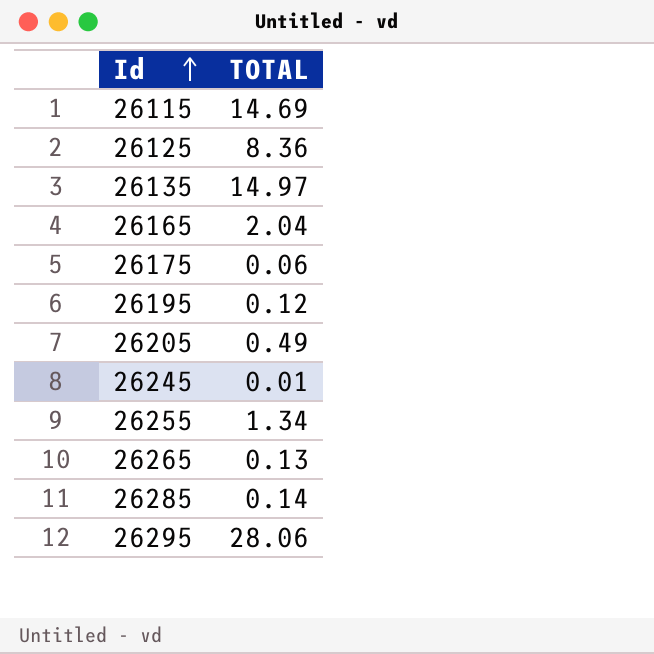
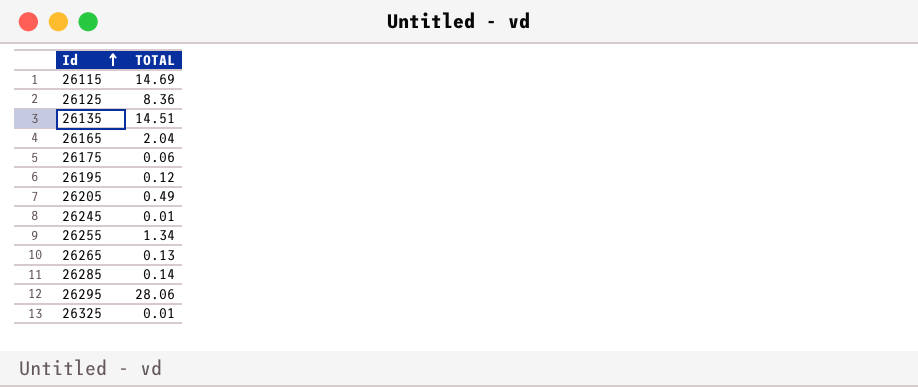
26135 | TOTAL: 14.97 -> 14.51
row 26325: none -> 0.01

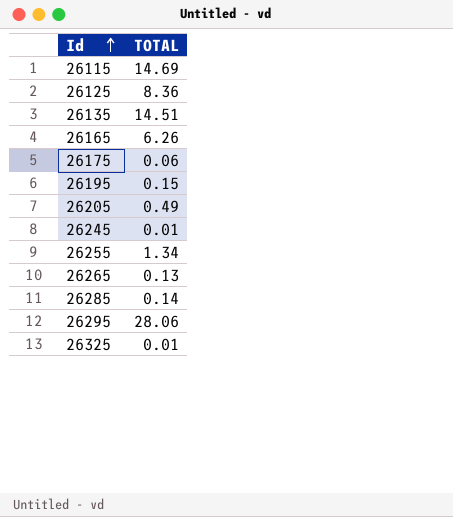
26165 | TOTAL: 2.04 -> 6.26
26195 | TOTAL: 0.12 -> 0.15

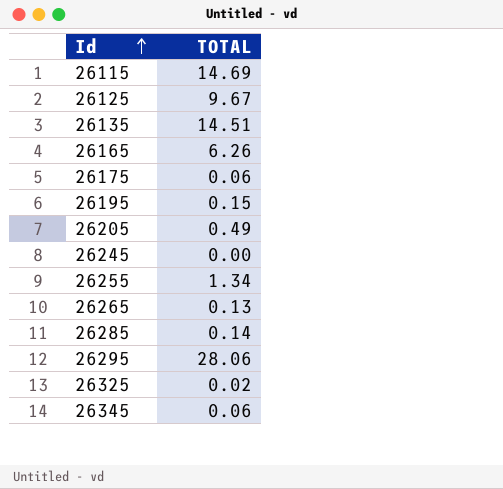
26125 | TOTAL: 8.36 -> 9.67
26245 | TOTAL: 0.01 -> 0.00
26325 | TOTAL: 0.01 -> 0.02
row 26345: none -> 0.06

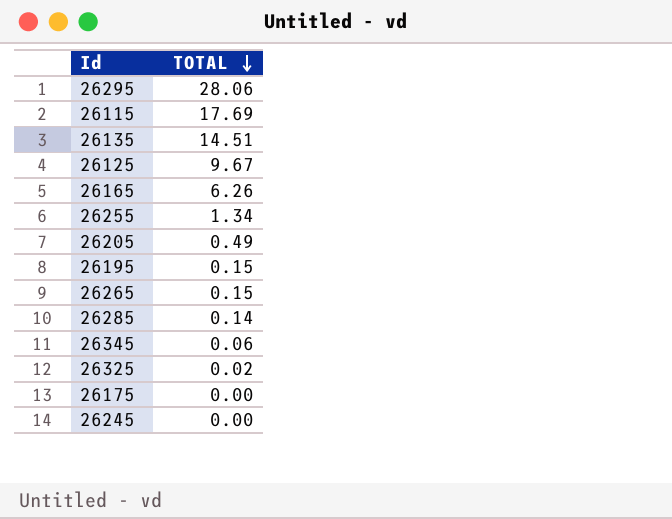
row order: Id ascending -> TOTAL descending
26115 | TOTAL: 14.69 -> 17.69
26265 | TOTAL: 0.13 -> 0.15
26175 | TOTAL: 0.06 -> 0.00

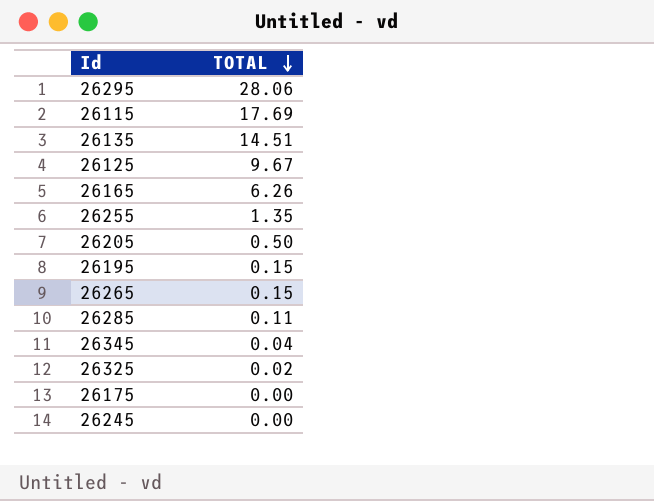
26255 | TOTAL: 1.34 -> 1.35
26205 | TOTAL: 0.49 -> 0.50
26285 | TOTAL: 0.14 -> 0.11
26345 | TOTAL: 0.06 -> 0.04

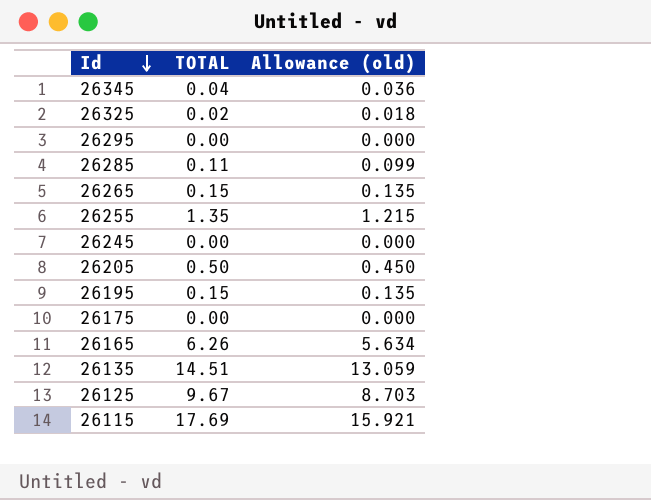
row order: TOTAL descending -> Id descending
column Allowance (old) | formula: none -> [TOTAL] * 0.9
26295 | TOTAL: 28.06 -> 0.00

